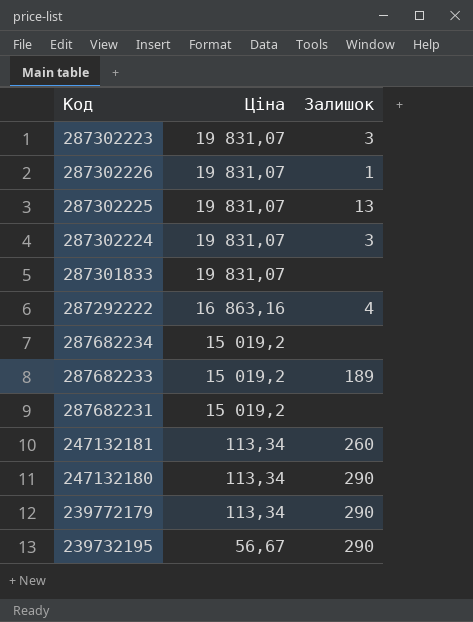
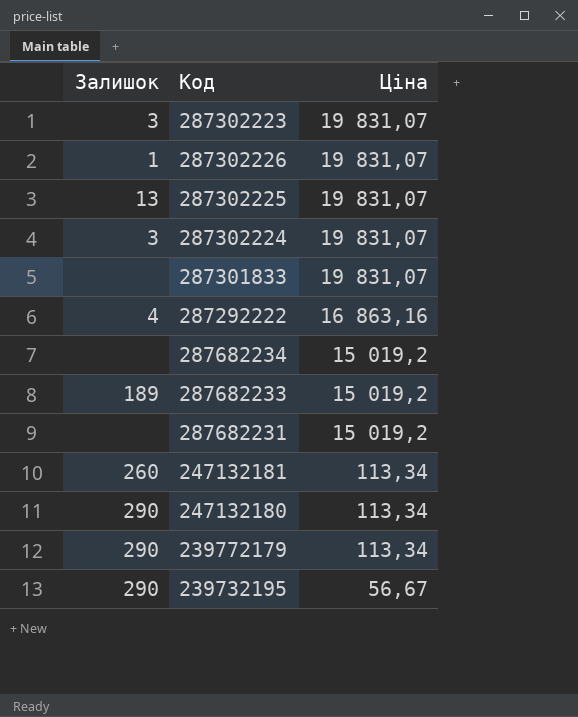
column Залишок | position: 3 -> 1

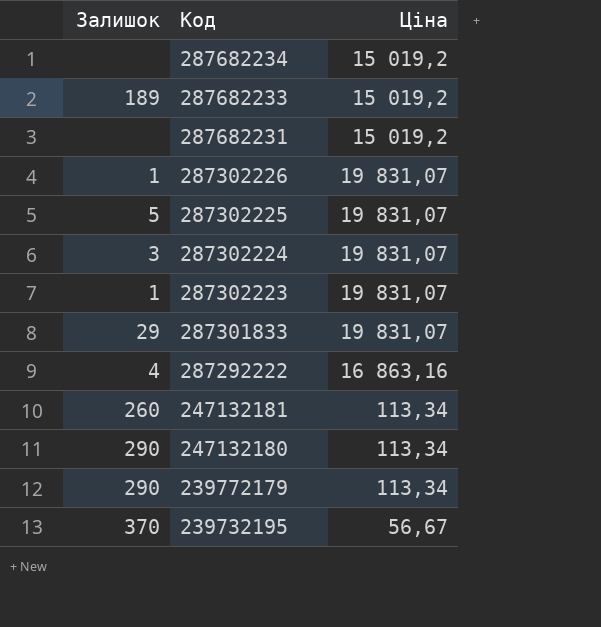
row order: Ціна descending -> Код descending
287302225 | Залишок: 13 -> 5
287302223 | Залишок: 3 -> 1
287301833 | Залишок: none -> 29
239732195 | Залишок: 290 -> 370

